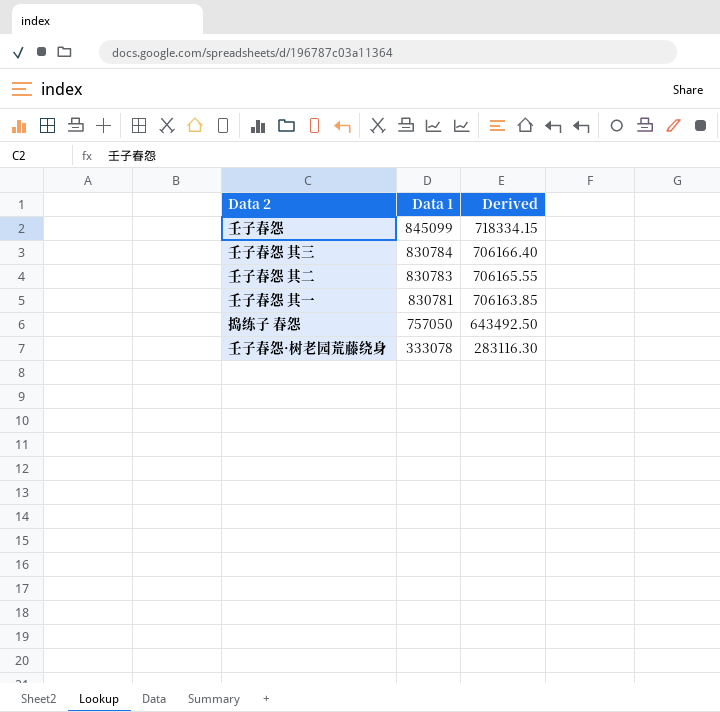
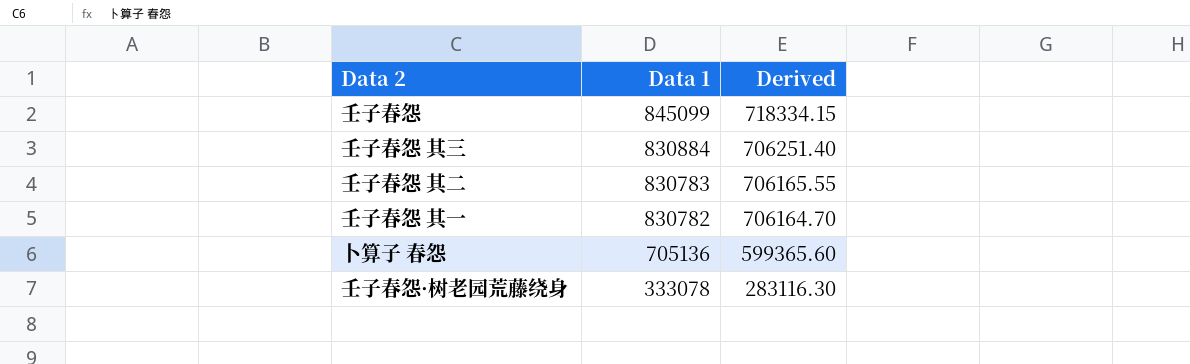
row 捣练子 春怨: 757050 | 643492.50 -> none
壬子春怨 其三 | Data 1: 830784 -> 830884
壬子春怨 其三 | Derived: 706166.40 -> 706251.40
壬子春怨 其一 | Data 1: 830781 -> 830782
壬子春怨 其一 | Derived: 706163.85 -> 706164.70
row 卜算子 春怨: none -> 705136 | 599365.60

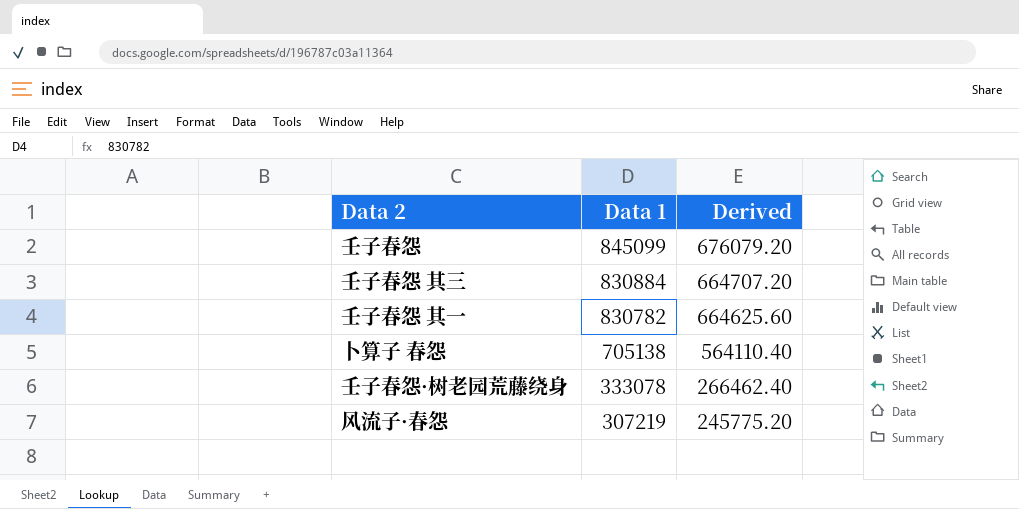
column Derived | formula: [Data 1] * 0.85 -> [Data 1] * 0.8
row 壬子春怨 其二: 830783 | 706165.55 -> none
卜算子 春怨 | Data 1: 705136 -> 705138
row 风流子·春怨: none -> 307219 | 245775.20

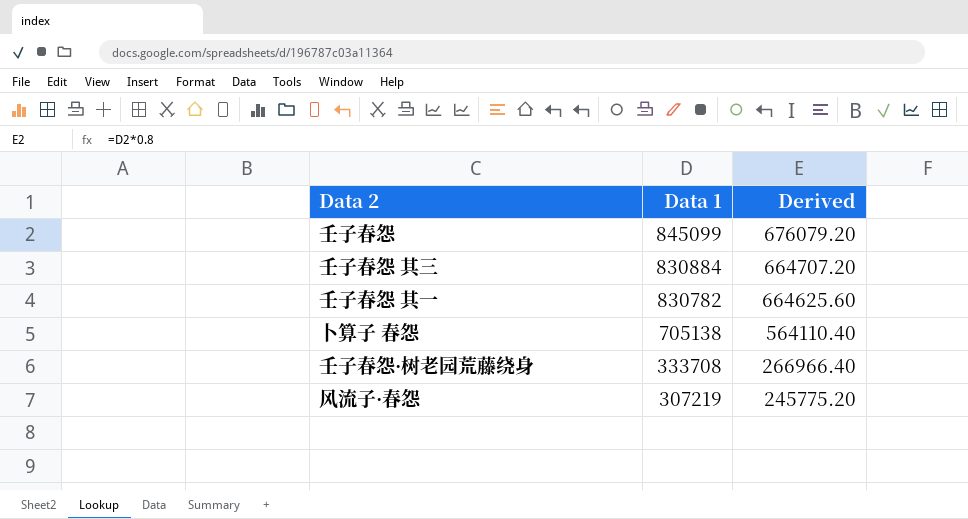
壬子春怨·树老园荒藤绕身 | Data 1: 333078 -> 333708
壬子春怨·树老园荒藤绕身 | Derived: 266462.40 -> 266966.40

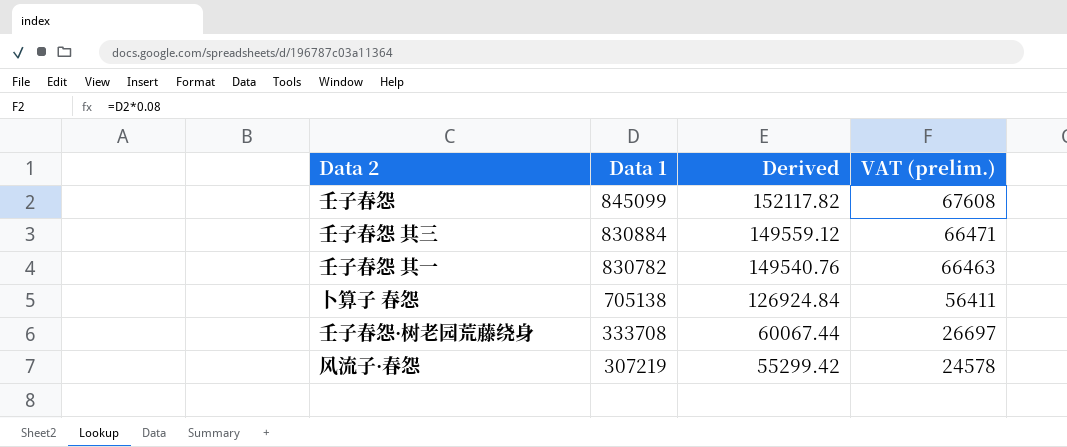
column Derived | formula: [Data 1] * 0.8 -> [Data 1] * 0.18
column VAT (prelim.) | formula: none -> [Data 1] * 0.08

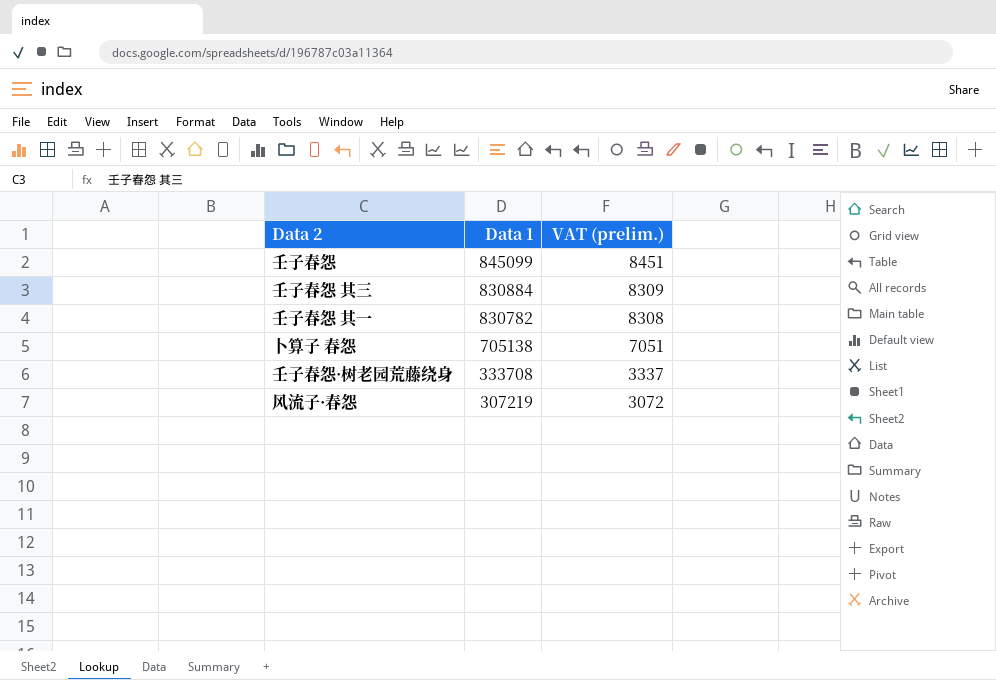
column Derived | formula: [Data 1] * 0.18 -> none
column VAT (prelim.) | formula: [Data 1] * 0.08 -> [Data 1] * 0.01

